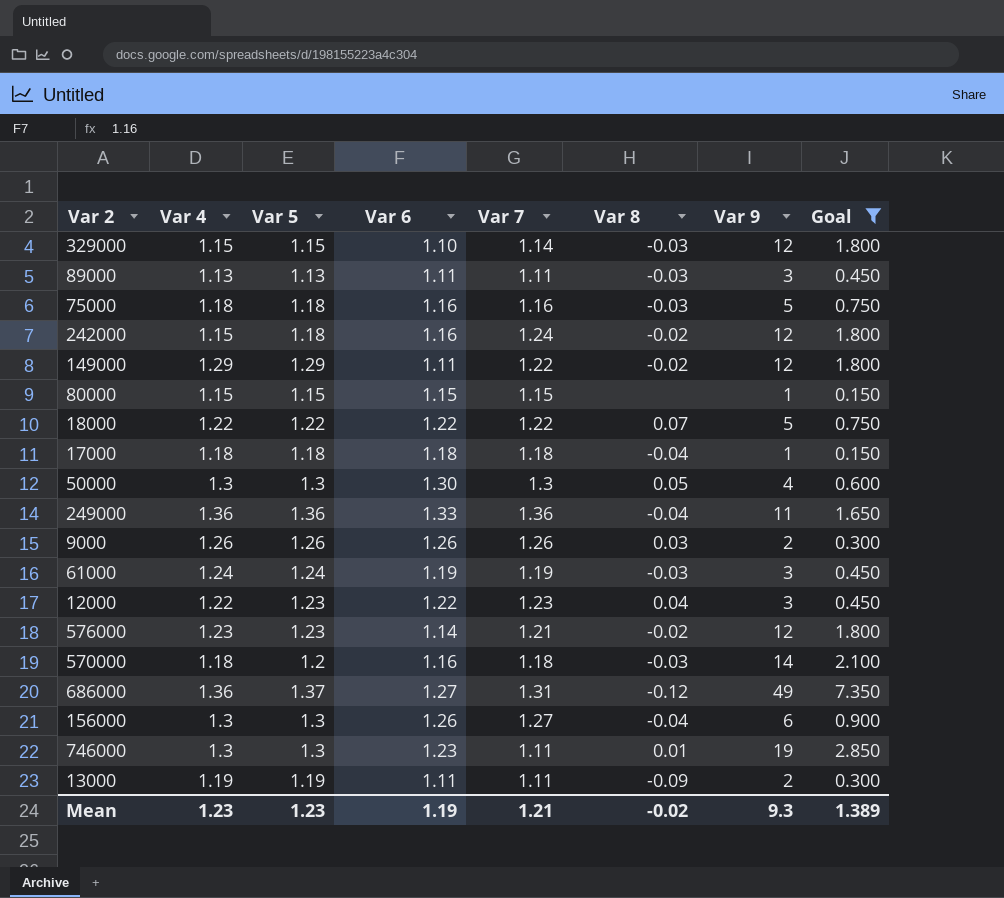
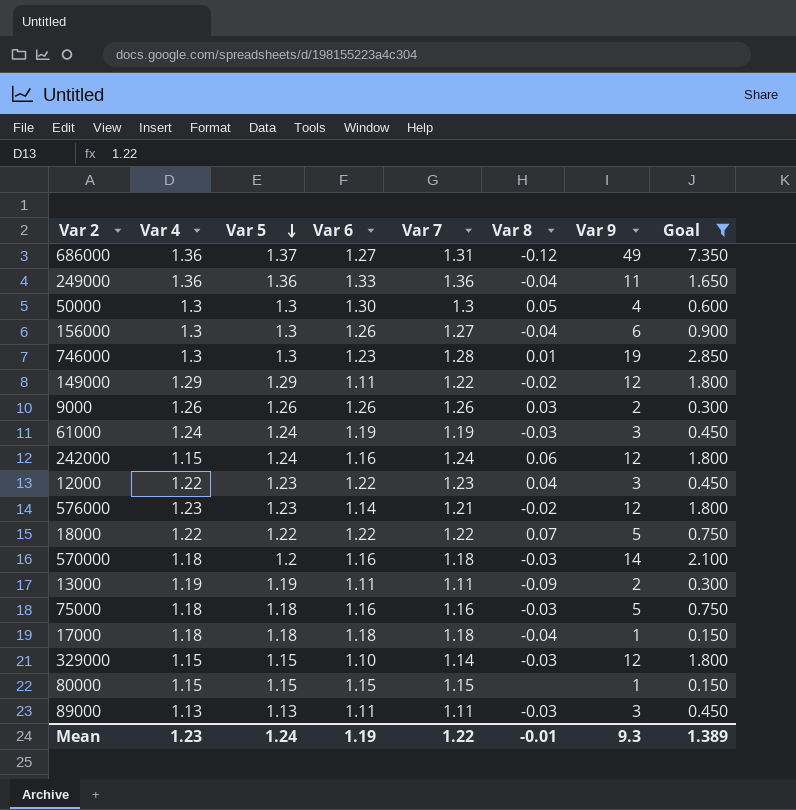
row order: none -> Var 5 descending
746000 | Var 7: 1.11 -> 1.28
242000 | Var 5: 1.18 -> 1.24
242000 | Var 8: -0.02 -> 0.06
Mean | Var 5: 1.23 -> 1.24
Mean | Var 7: 1.21 -> 1.22
Mean | Var 8: -0.02 -> -0.01

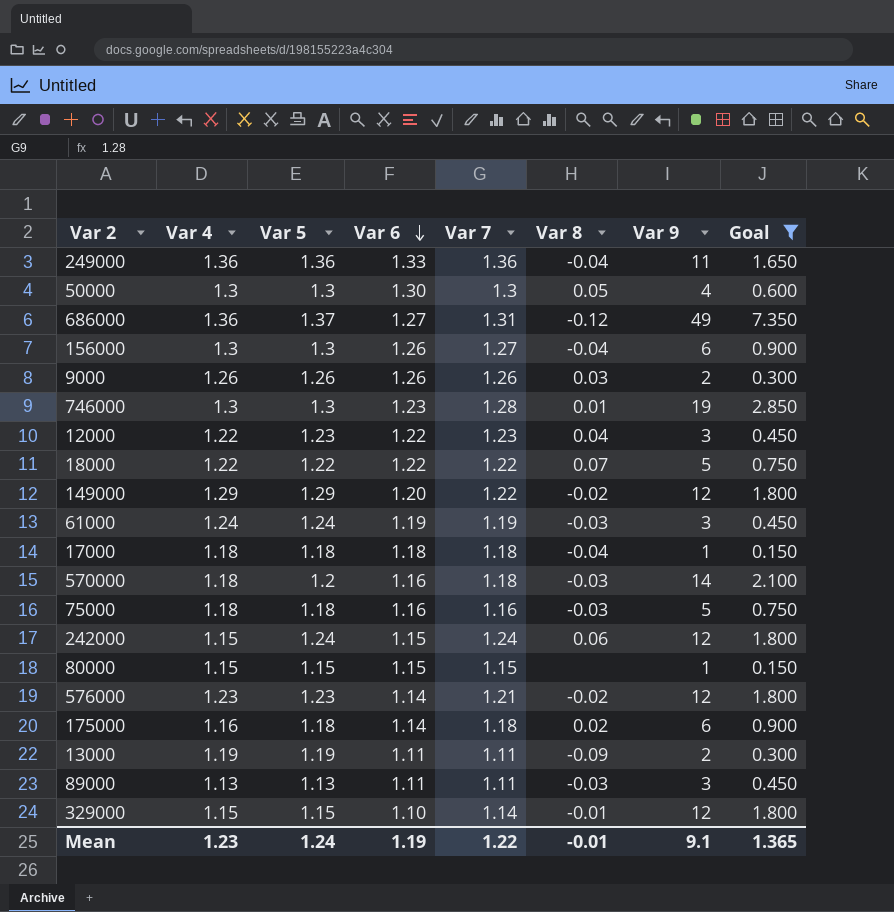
row order: Var 5 descending -> Var 6 descending
149000 | Var 6: 1.11 -> 1.20
242000 | Var 6: 1.16 -> 1.15
row 175000: none -> 1.16 | 1.18 | 1.14 | 1.18 | 0.02 | 6 | 0.900
329000 | Var 8: -0.03 -> -0.01
Mean | Var 9: 9.3 -> 9.1
Mean | Goal: 1.389 -> 1.365

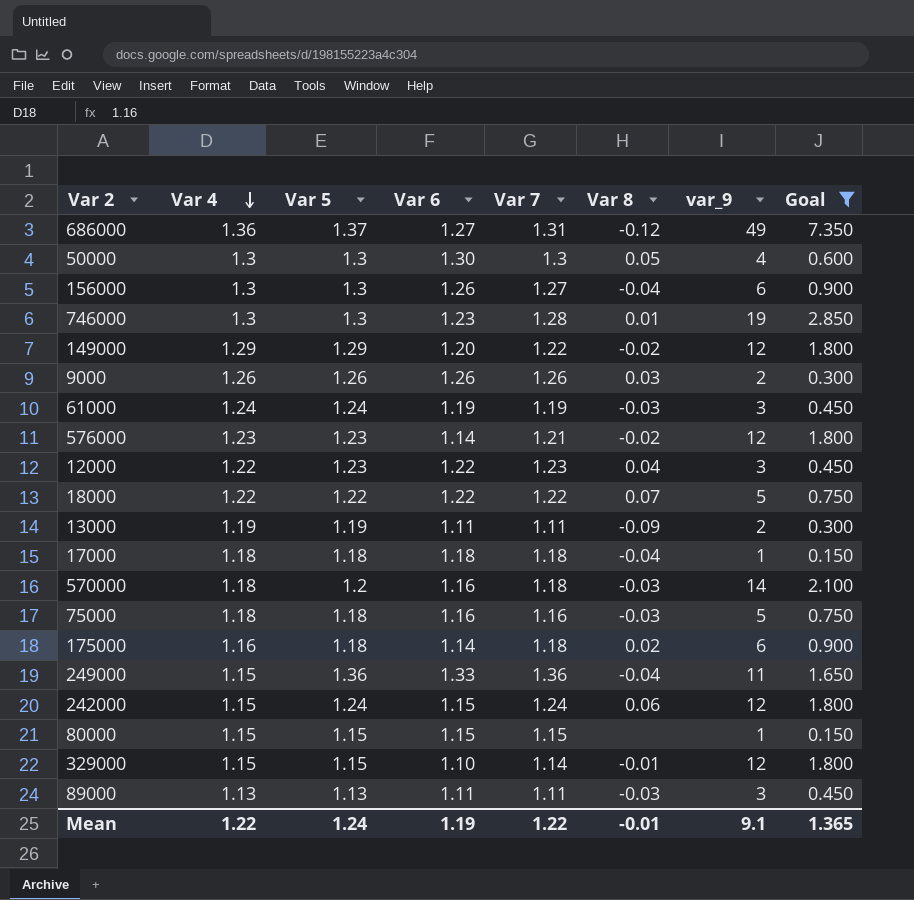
row order: Var 6 descending -> Var 4 descending
column name: Var 9 -> var_9
249000 | Var 4: 1.36 -> 1.15
Mean | Var 4: 1.23 -> 1.22

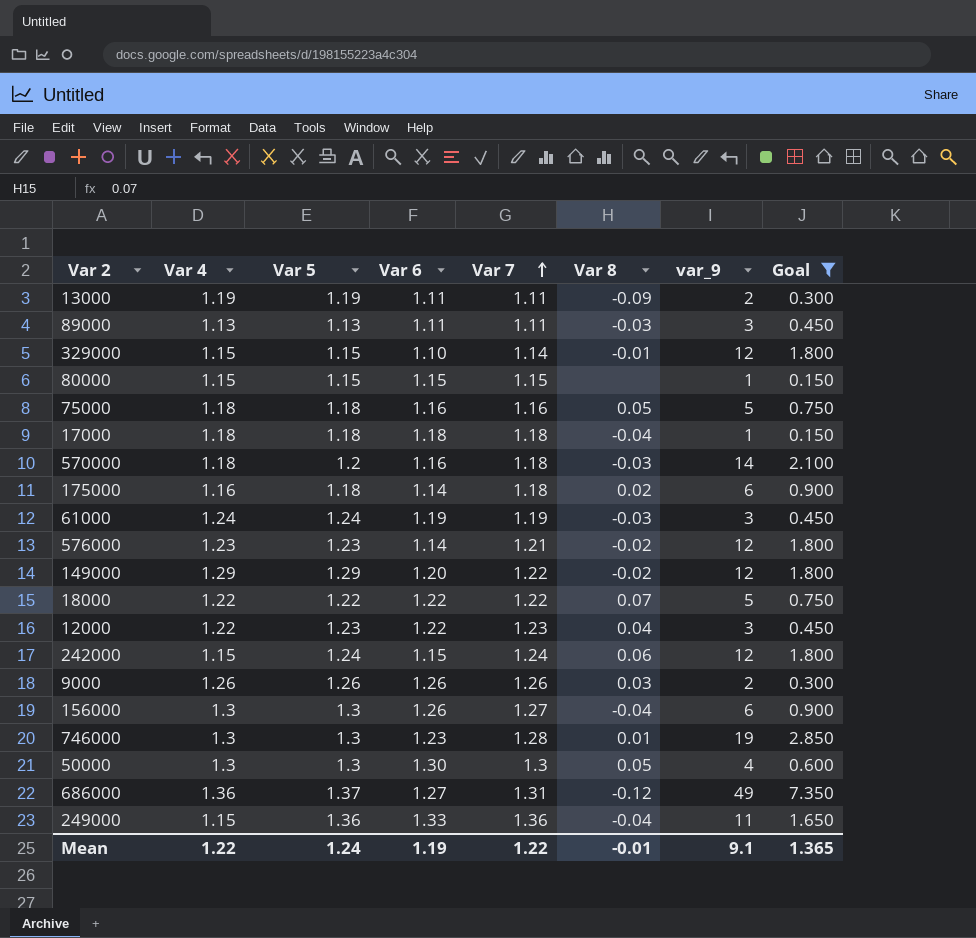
row order: Var 4 descending -> Var 7 ascending
75000 | Var 8: -0.03 -> 0.05

